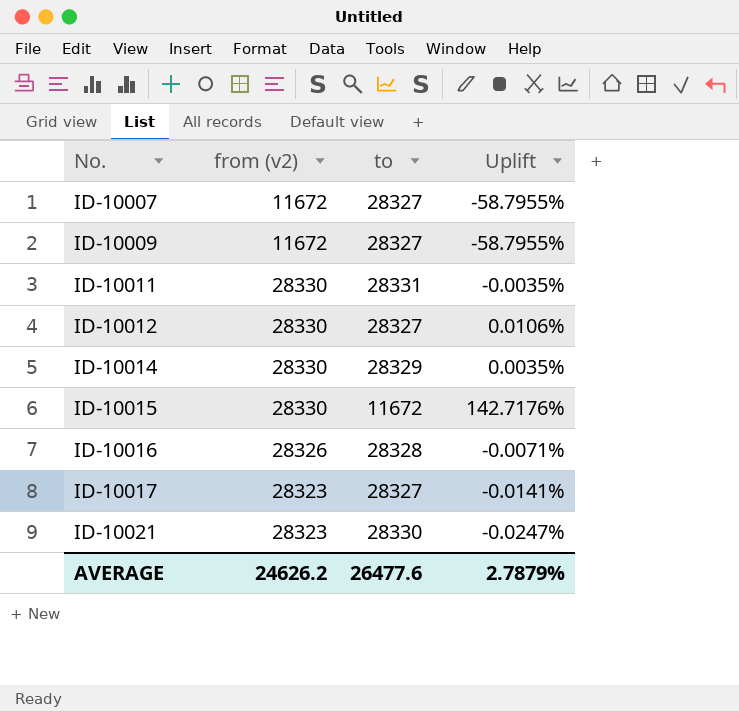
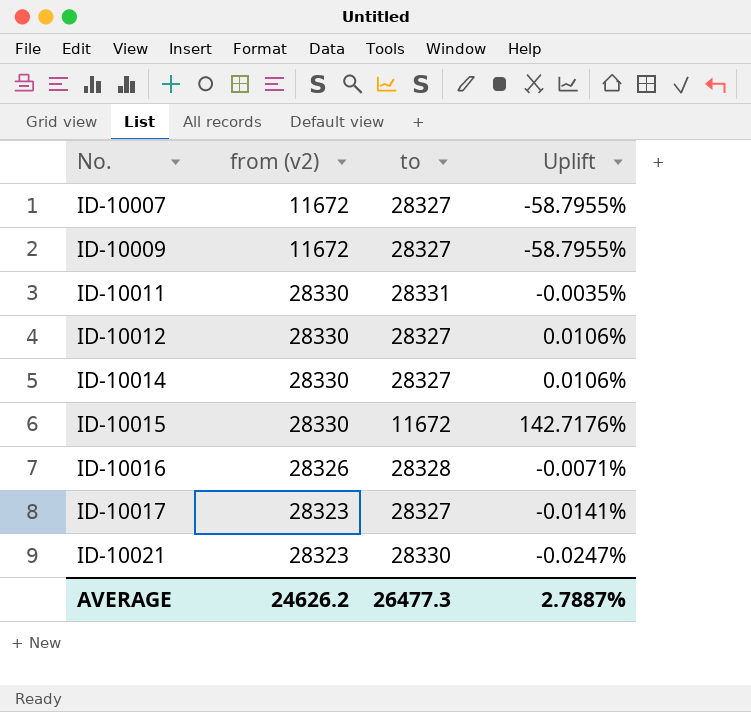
ID-10014 | to: 28329 -> 28327
ID-10014 | Uplift: 0.0035% -> 0.0106%
AVERAGE | to: 26477.6 -> 26477.3
AVERAGE | Uplift: 2.7879% -> 2.7887%

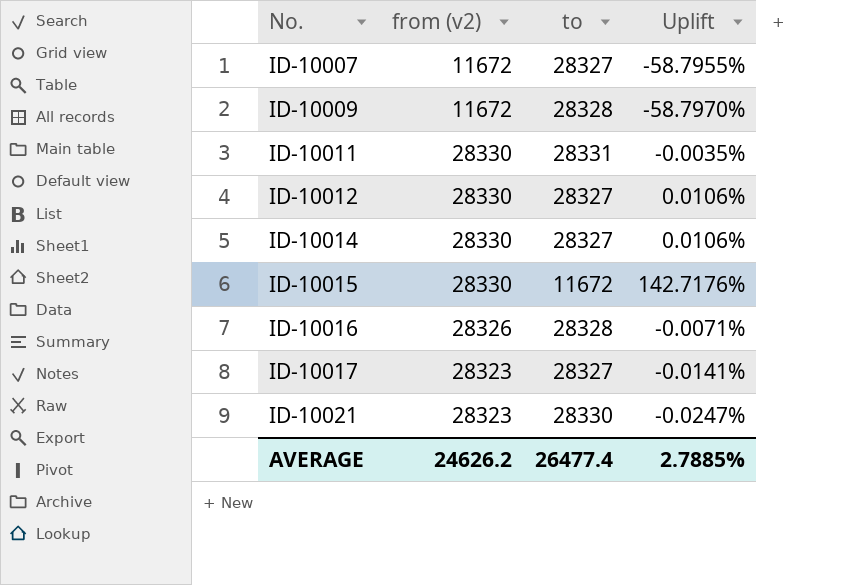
ID-10009 | to: 28327 -> 28328
ID-10009 | Uplift: -58.7955% -> -58.7970%
AVERAGE | to: 26477.3 -> 26477.4
AVERAGE | Uplift: 2.7887% -> 2.7885%

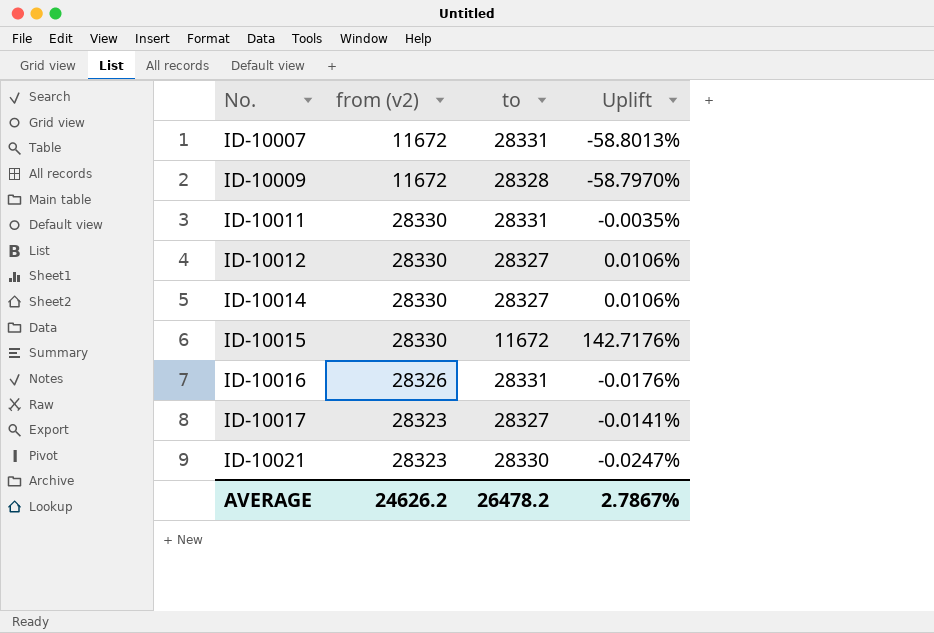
ID-10007 | to: 28327 -> 28331
ID-10007 | Uplift: -58.7955% -> -58.8013%
ID-10016 | to: 28328 -> 28331
ID-10016 | Uplift: -0.0071% -> -0.0176%
AVERAGE | to: 26477.4 -> 26478.2
AVERAGE | Uplift: 2.7885% -> 2.7867%

